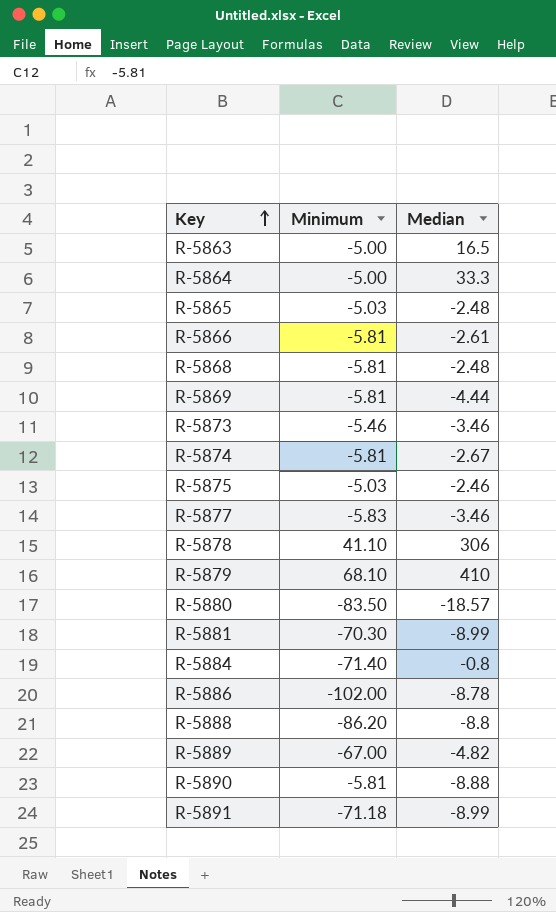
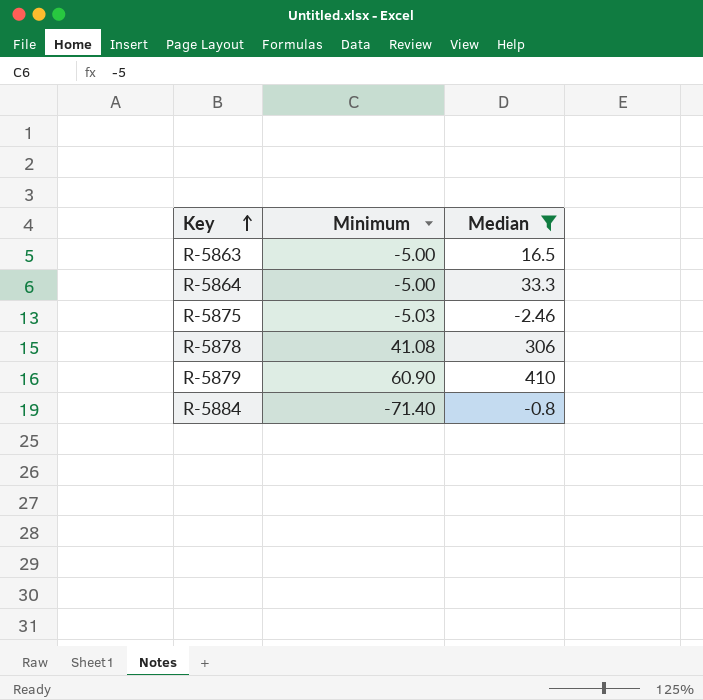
filter: none -> Median >= -2.46
R-5878 | Minimum: 41.10 -> 41.08
R-5879 | Minimum: 68.10 -> 60.90

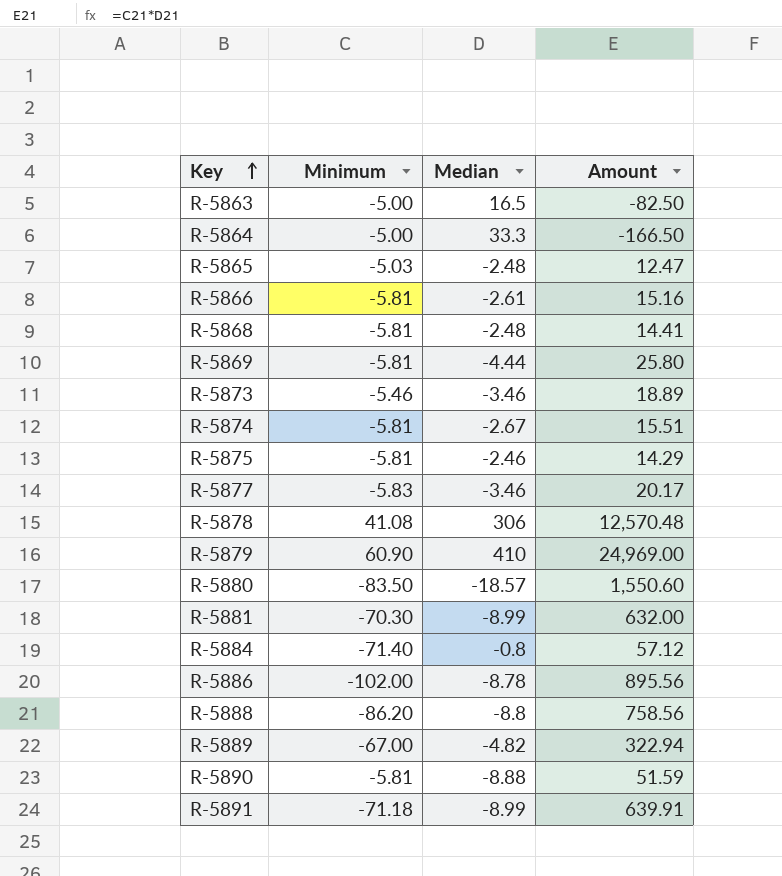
filter: Median >= -2.46 -> none
column Amount | formula: none -> [Minimum] * [Median]
R-5875 | Minimum: -5.03 -> -5.81

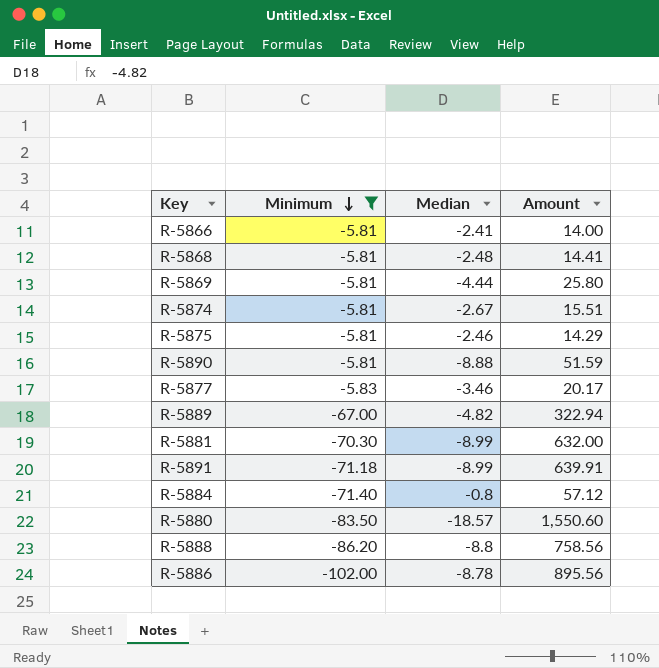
filter: none -> Minimum <= -5.81
row order: Key ascending -> Minimum descending
R-5866 | Median: -2.61 -> -2.41
R-5866 | Amount: 15.16 -> 14.00

